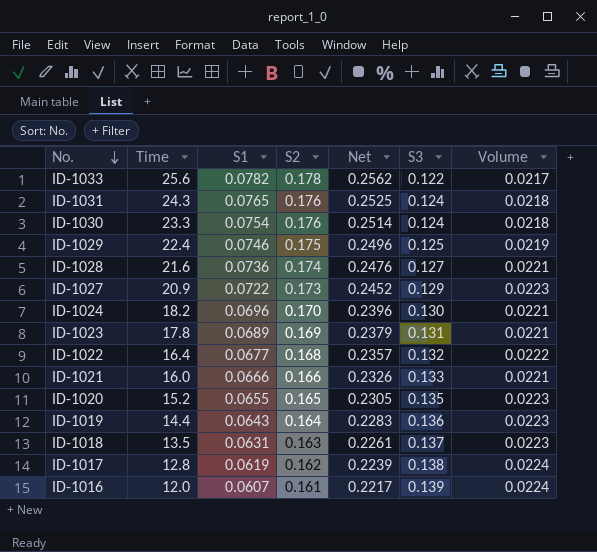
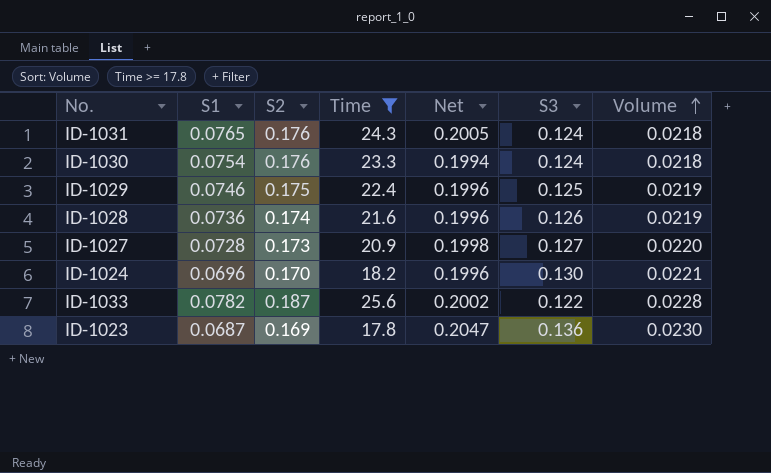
filter: none -> Time >= 17.8
row order: No. descending -> Volume ascending
column Time | position: 2 -> 4
column Net | formula: [S1] + [S2] -> [S1] + [S3]
ID-1028 | S3: 0.127 -> 0.126
ID-1028 | Volume: 0.0221 -> 0.0219
ID-1027 | S1: 0.0722 -> 0.0728
ID-1027 | S3: 0.129 -> 0.127
ID-1027 | Volume: 0.0223 -> 0.0220
ID-1033 | S2: 0.178 -> 0.187
ID-1033 | Volume: 0.0217 -> 0.0228
ID-1023 | S1: 0.0689 -> 0.0687
ID-1023 | S3: 0.131 -> 0.136
ID-1023 | Volume: 0.0221 -> 0.0230

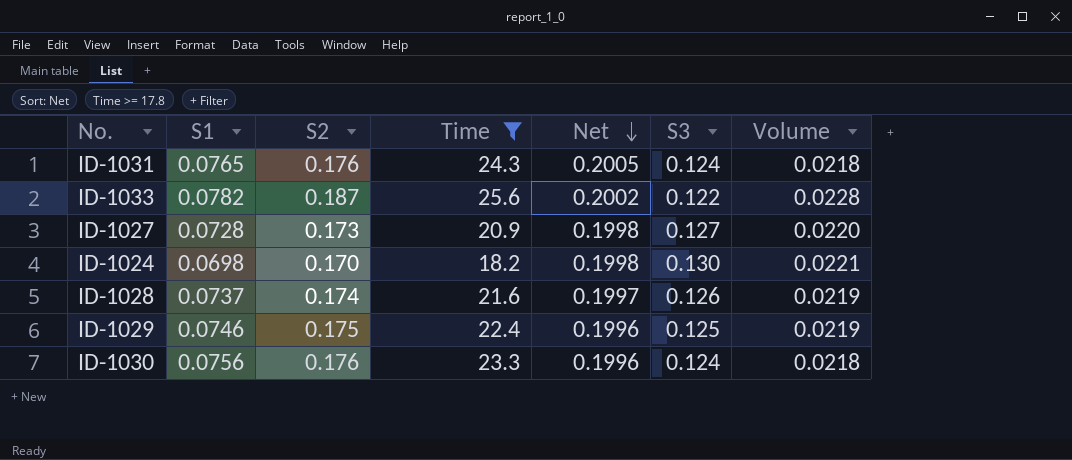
row order: Volume ascending -> Net descending
row ID-1023: 0.0687 | 0.169 | 17.8 | 0.2047 | 0.136 | 0.0230 -> none
ID-1024 | S1: 0.0696 -> 0.0698
ID-1024 | Net: 0.1996 -> 0.1998
ID-1028 | S1: 0.0736 -> 0.0737
ID-1028 | Net: 0.1996 -> 0.1997
ID-1030 | S1: 0.0754 -> 0.0756
ID-1030 | Net: 0.1994 -> 0.1996

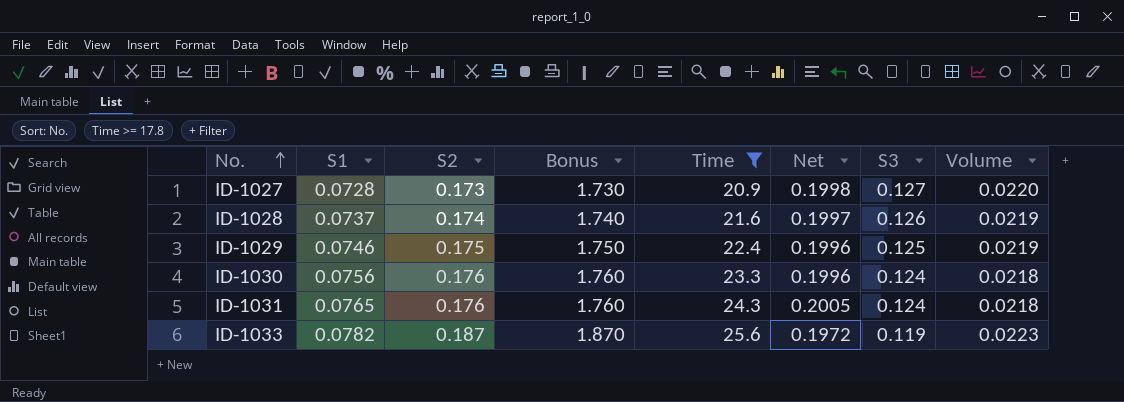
row order: Net descending -> No. ascending
column Bonus | formula: none -> [S2] * 10
row ID-1024: 0.0698 | 0.170 | 18.2 | 0.1998 | 0.130 | 0.0221 -> none
ID-1033 | Net: 0.2002 -> 0.1972
ID-1033 | S3: 0.122 -> 0.119
ID-1033 | Volume: 0.0228 -> 0.0223

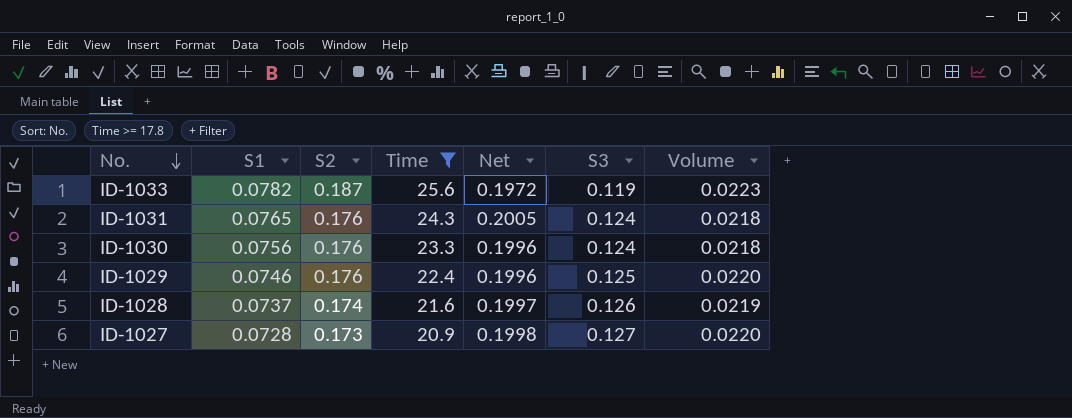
row order: No. ascending -> No. descending
column Bonus | formula: [S2] * 10 -> none
ID-1029 | S2: 0.175 -> 0.176
ID-1029 | Volume: 0.0219 -> 0.0220

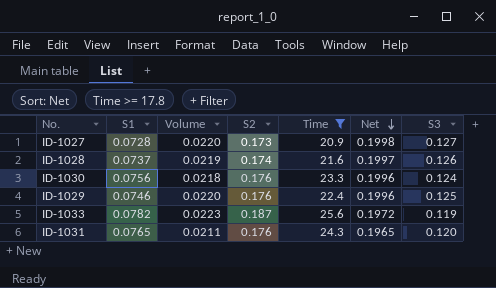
row order: No. descending -> Net descending
column Volume | position: 7 -> 3
ID-1031 | Volume: 0.0218 -> 0.0211
ID-1031 | Net: 0.2005 -> 0.1965
ID-1031 | S3: 0.124 -> 0.120

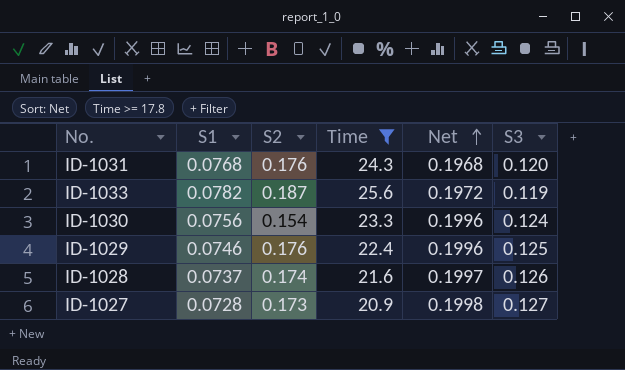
row order: Net descending -> Net ascending
column Volume | formula: [S2] * [S3] -> none
ID-1031 | S1: 0.0765 -> 0.0768
ID-1031 | Net: 0.1965 -> 0.1968
ID-1030 | S2: 0.176 -> 0.154

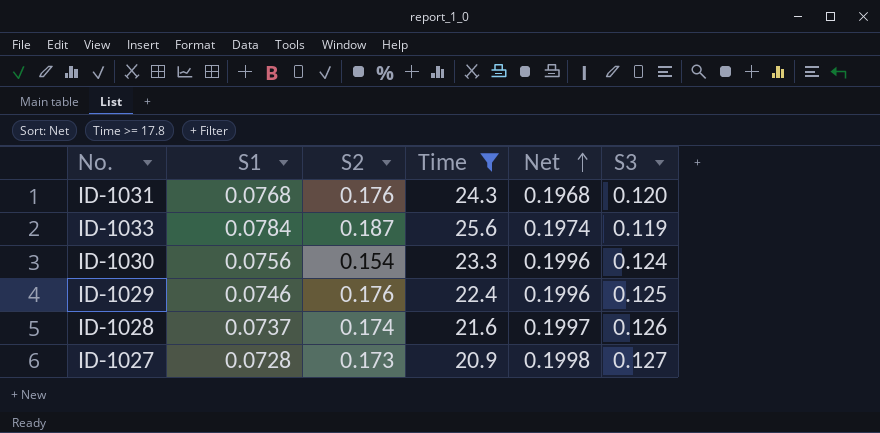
ID-1033 | S1: 0.0782 -> 0.0784
ID-1033 | Net: 0.1972 -> 0.1974

